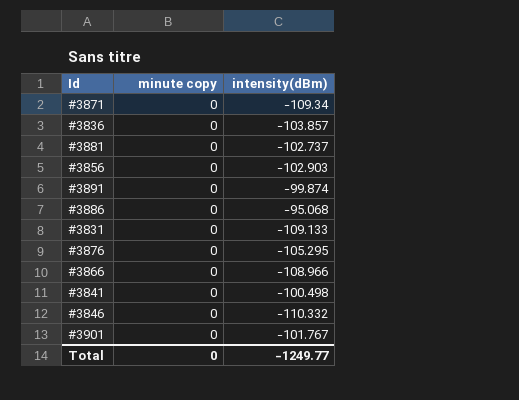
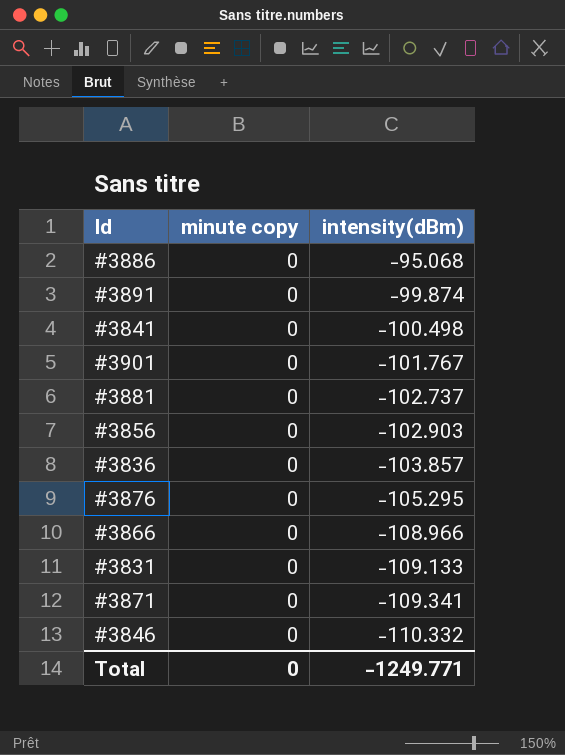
row order: none -> intensity(dBm) descending
#3871 | intensity(dBm): -109.34 -> -109.341
Total | intensity(dBm): -1249.77 -> -1249.771

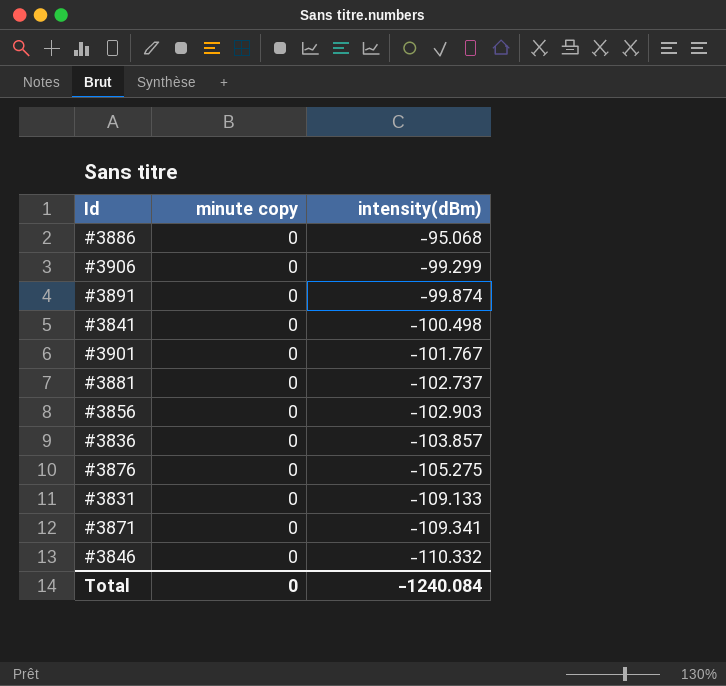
row #3866: 0 | -108.966 -> none
row #3906: none -> 0 | -99.299
#3876 | intensity(dBm): -105.295 -> -105.275
Total | intensity(dBm): -1249.771 -> -1240.084

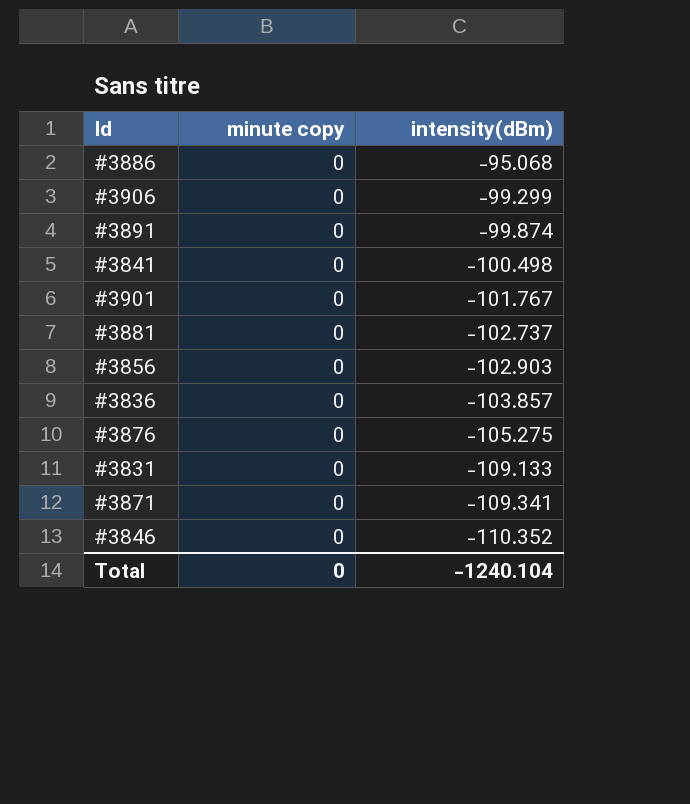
#3846 | intensity(dBm): -110.332 -> -110.352
Total | intensity(dBm): -1240.084 -> -1240.104

